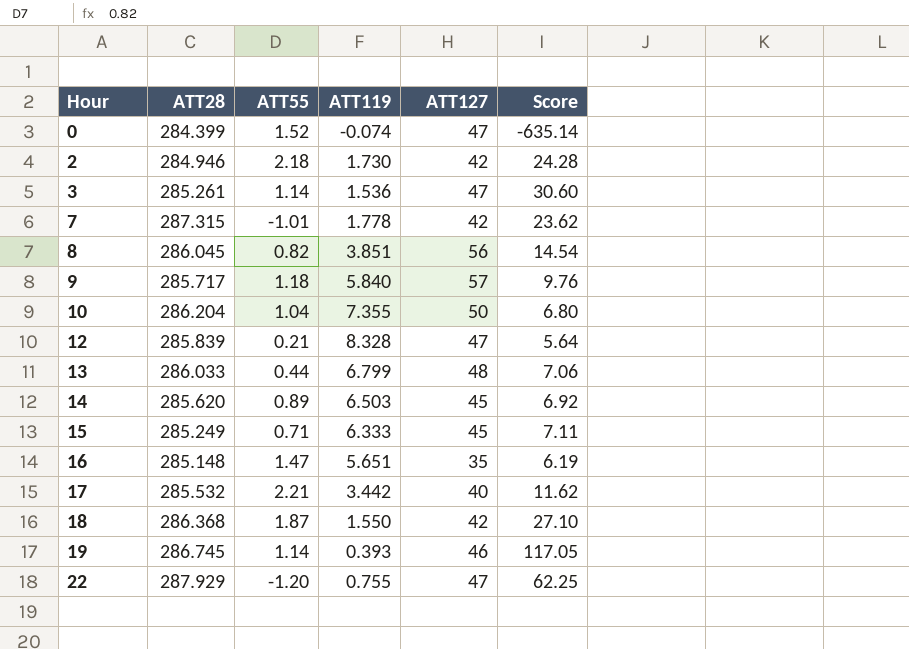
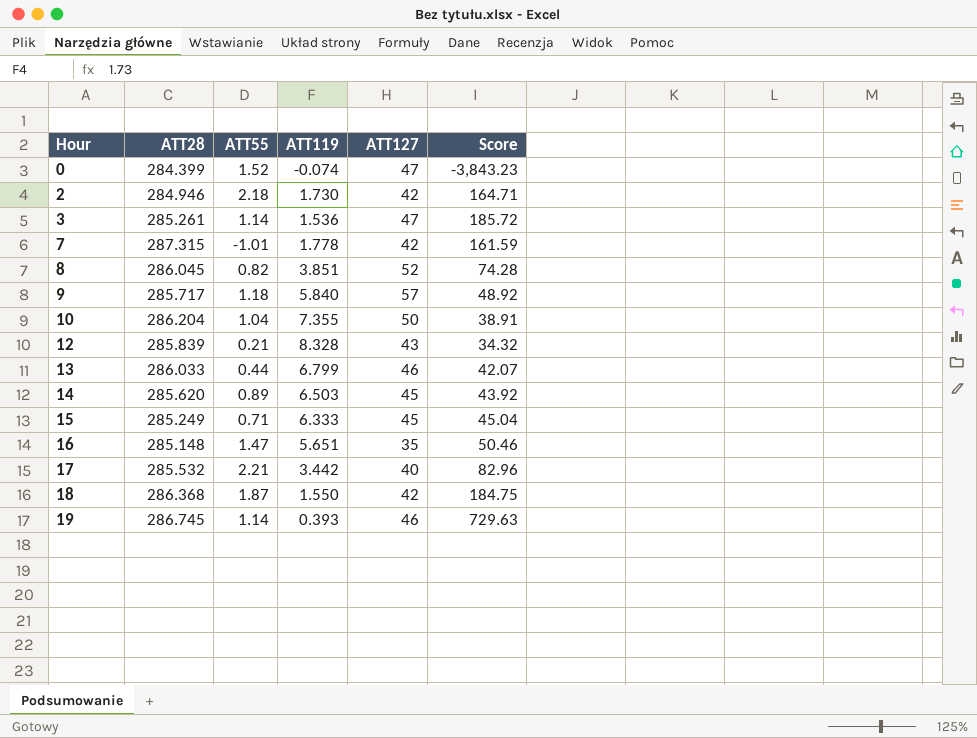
column Score | formula: [ATT127] / [ATT119] -> [ATT28] / [ATT119]
row 22: 287.929 | -1.20 | 0.755 | 47 | 62.25 -> none
8 | ATT127: 56 -> 52
12 | ATT127: 47 -> 43
13 | ATT127: 48 -> 46

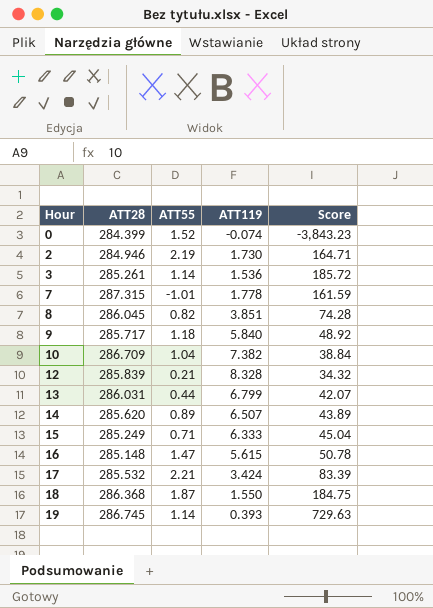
column ATT127 | position: 5 -> none
2 | ATT55: 2.18 -> 2.19
10 | ATT28: 286.204 -> 286.709
10 | ATT119: 7.355 -> 7.382
10 | Score: 38.91 -> 38.84
13 | ATT28: 286.033 -> 286.031
14 | ATT119: 6.503 -> 6.507
14 | Score: 43.92 -> 43.89
16 | ATT119: 5.651 -> 5.615
16 | Score: 50.46 -> 50.78
17 | ATT119: 3.442 -> 3.424
17 | Score: 82.96 -> 83.39

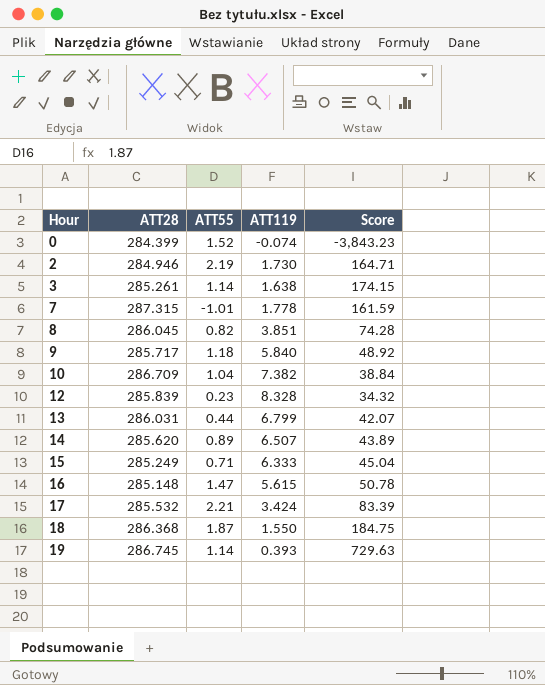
3 | ATT119: 1.536 -> 1.638
3 | Score: 185.72 -> 174.15
12 | ATT55: 0.21 -> 0.23

